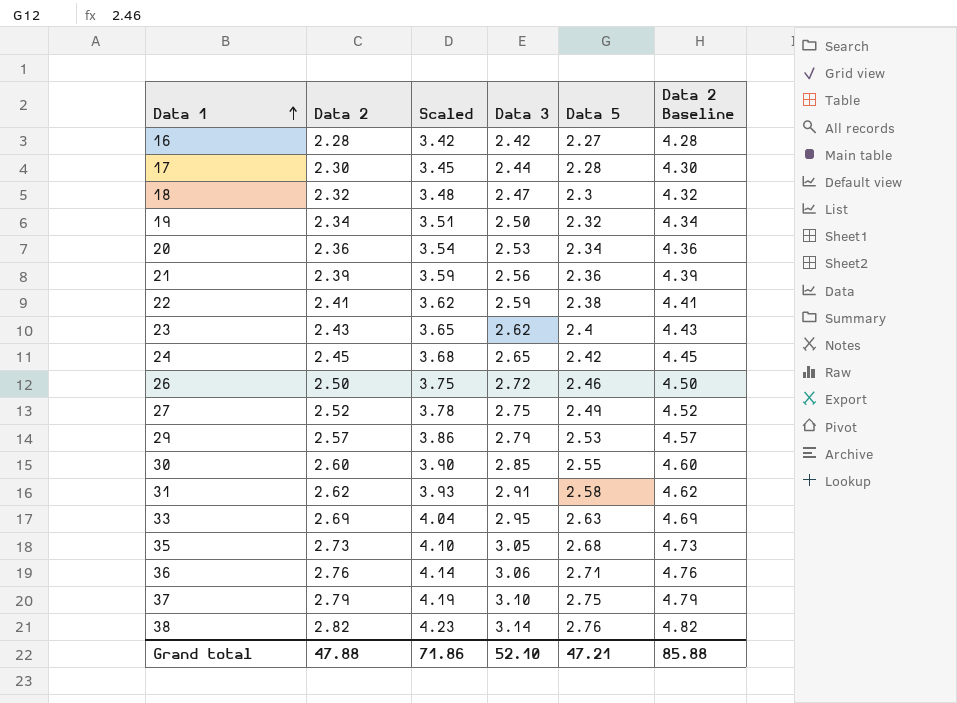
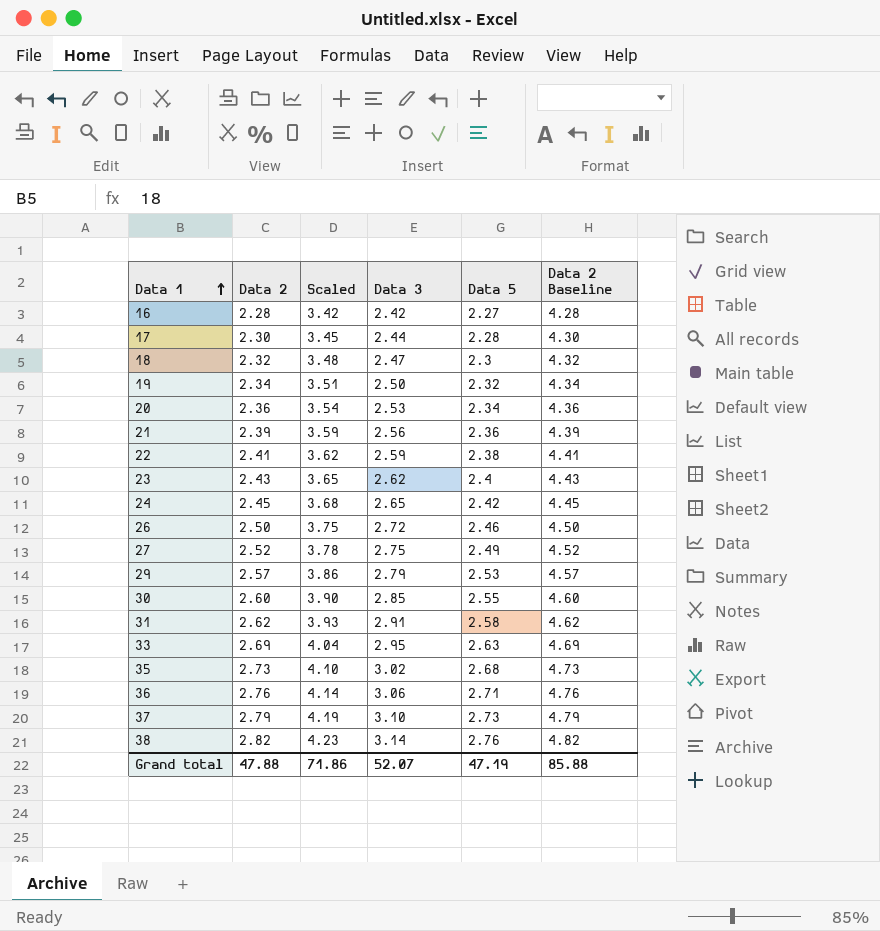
35 | Data 3: 3.05 -> 3.02
37 | Data 5: 2.75 -> 2.73
Grand total | Data 3: 52.10 -> 52.07
Grand total | Data 5: 47.21 -> 47.19

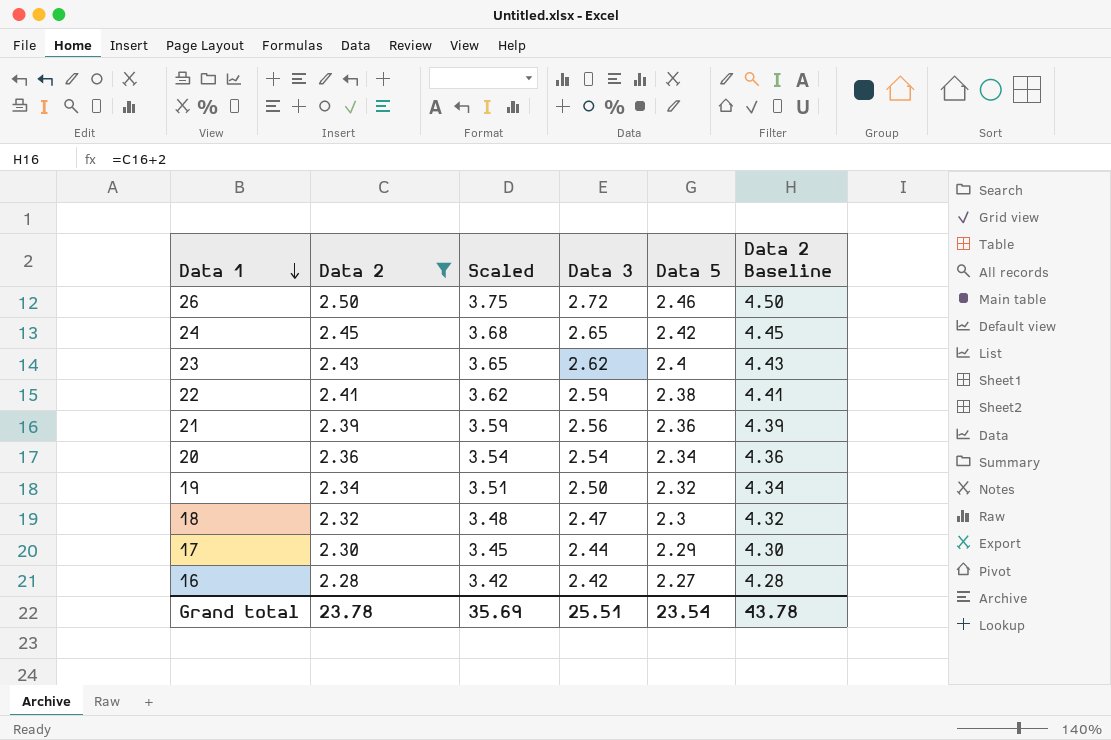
filter: none -> Data 2 <= 2.50
row order: Data 1 ascending -> Data 1 descending
20 | Data 3: 2.53 -> 2.54
17 | Data 5: 2.28 -> 2.29
Grand total | Data 2: 47.88 -> 23.78
Grand total | Scaled: 71.86 -> 35.69
Grand total | Data 3: 52.07 -> 25.51
Grand total | Data 5: 47.19 -> 23.54
Grand total | Data 2 Baseline: 85.88 -> 43.78

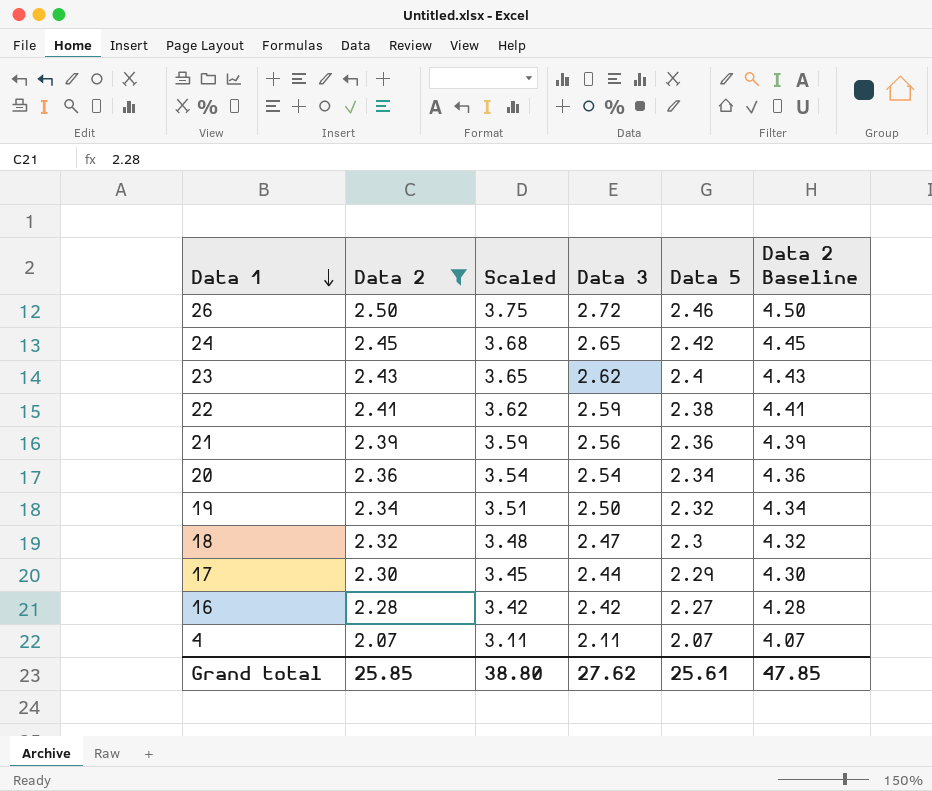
row 4: none -> 2.07 | 3.11 | 2.11 | 2.07 | 4.07
Grand total | Data 2: 23.78 -> 25.85
Grand total | Scaled: 35.69 -> 38.80
Grand total | Data 3: 25.51 -> 27.62
Grand total | Data 5: 23.54 -> 25.61
Grand total | Data 2 Baseline: 43.78 -> 47.85

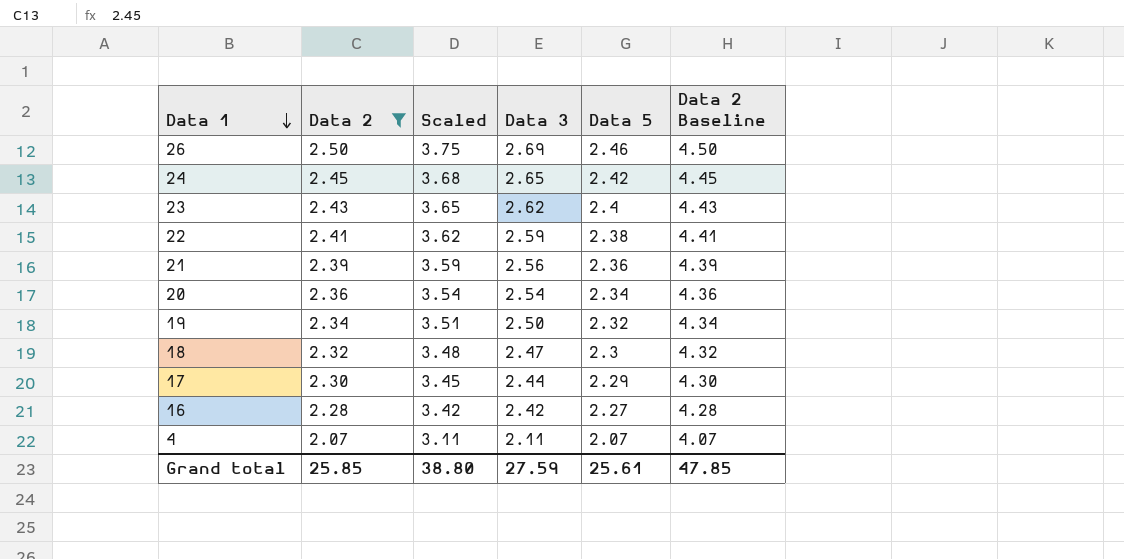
26 | Data 3: 2.72 -> 2.69
Grand total | Data 3: 27.62 -> 27.59

